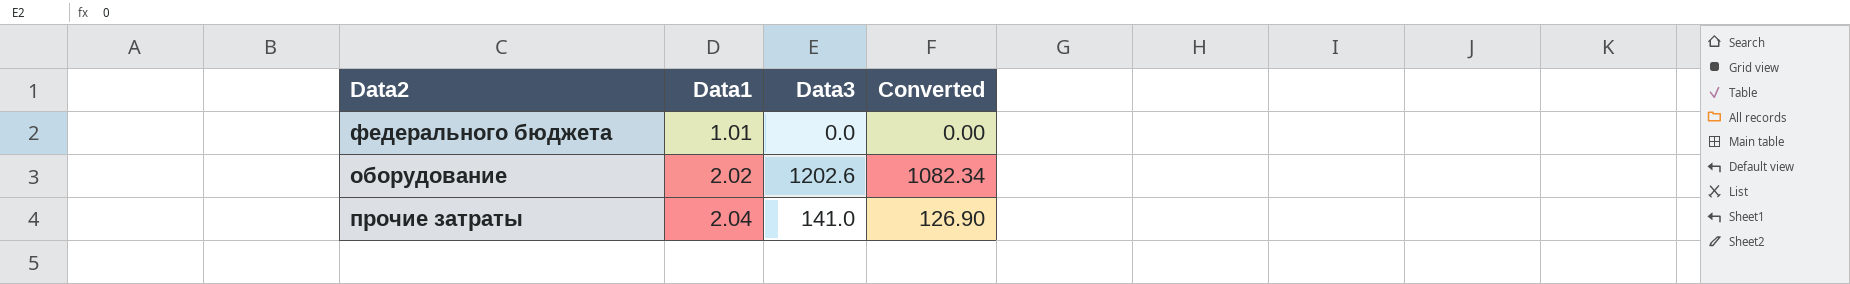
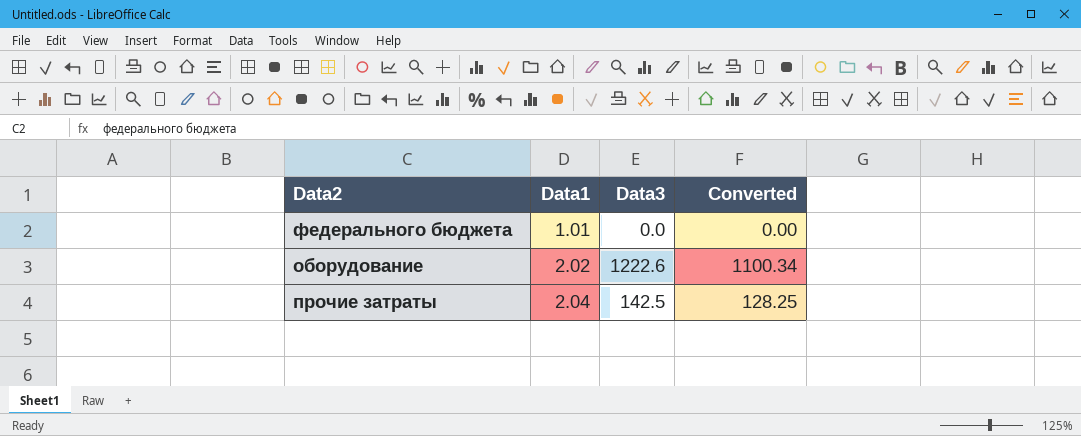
оборудование | Data3: 1202.6 -> 1222.6
оборудование | Converted: 1082.34 -> 1100.34
прочие затраты | Data3: 141.0 -> 142.5
прочие затраты | Converted: 126.90 -> 128.25

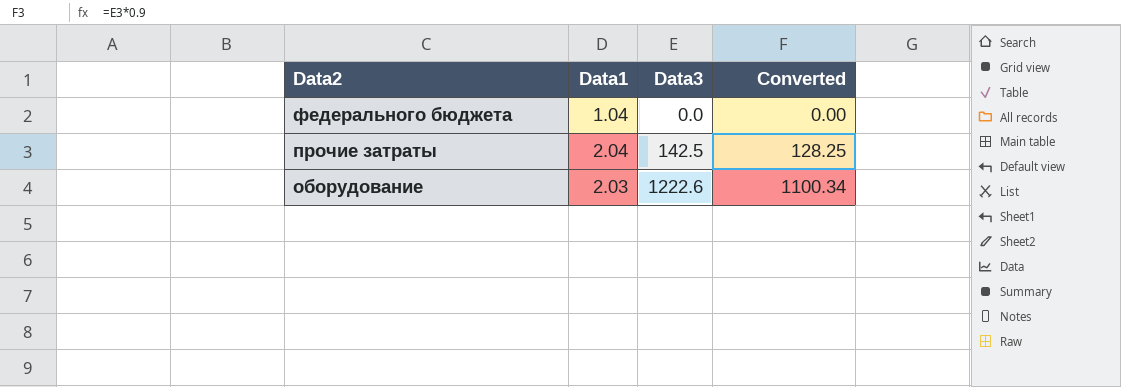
row order: Data1 ascending -> Data2 descending
федерального бюджета | Data1: 1.01 -> 1.04
оборудование | Data1: 2.02 -> 2.03

